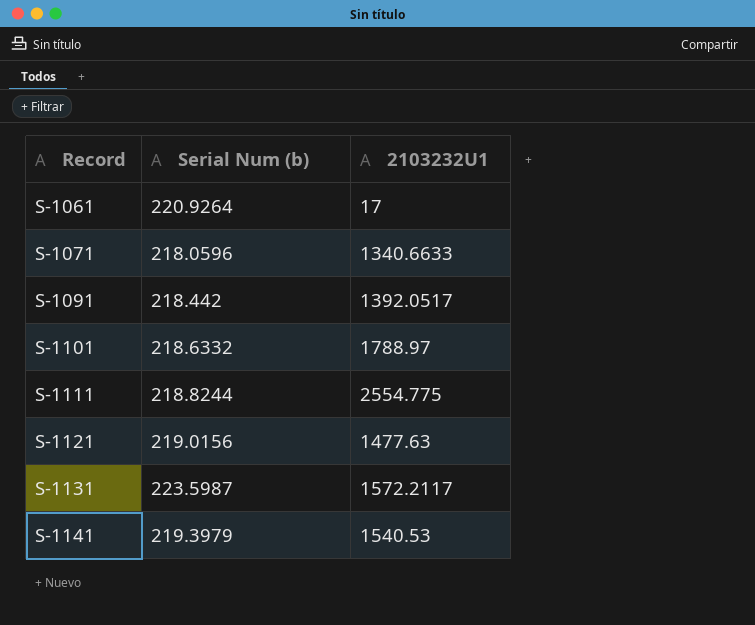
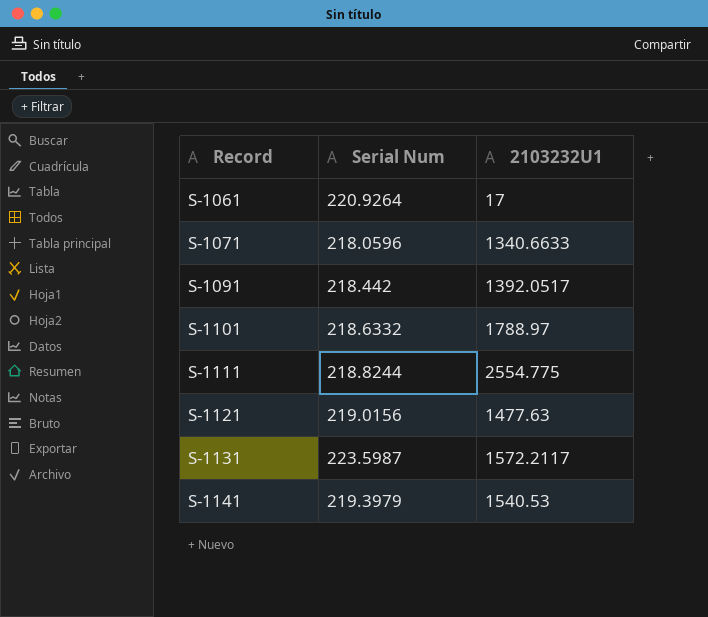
column name: Serial Num (b) -> Serial Num

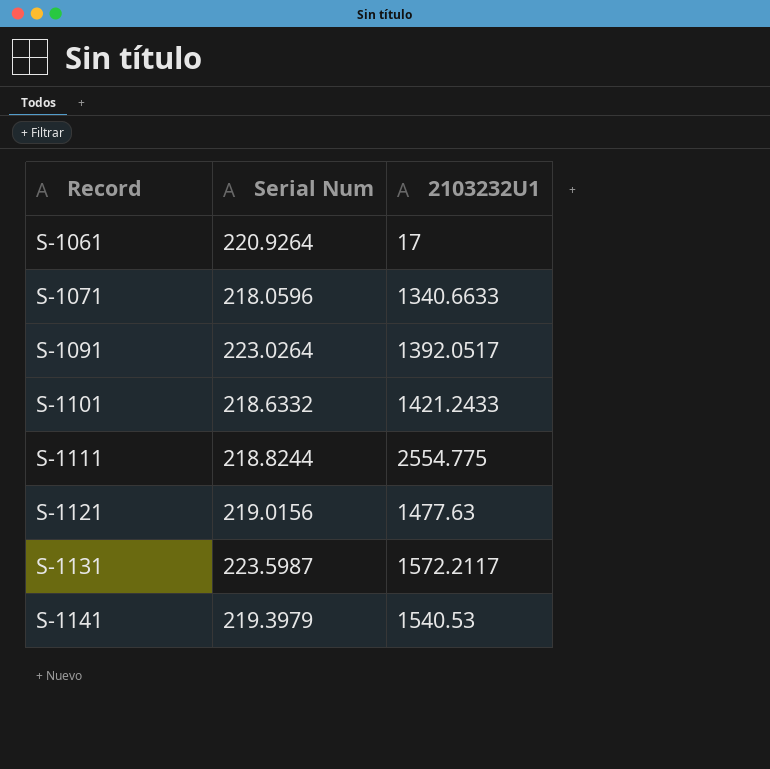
S-1091 | Serial Num: 218.442 -> 223.0264
S-1101 | 2103232U1: 1788.97 -> 1421.2433

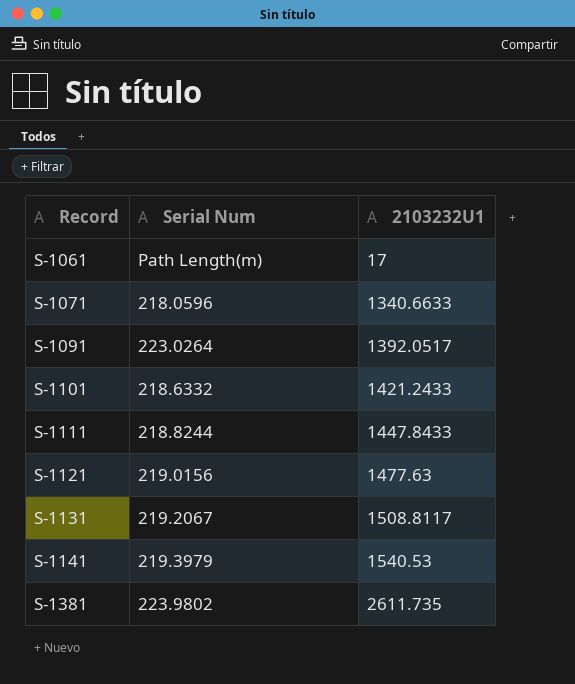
S-1061 | Serial Num: 220.9264 -> Path Length(m)
S-1111 | 2103232U1: 2554.775 -> 1447.8433
S-1131 | Serial Num: 223.5987 -> 219.2067
S-1131 | 2103232U1: 1572.2117 -> 1508.8117
row S-1381: none -> 223.9802 | 2611.735

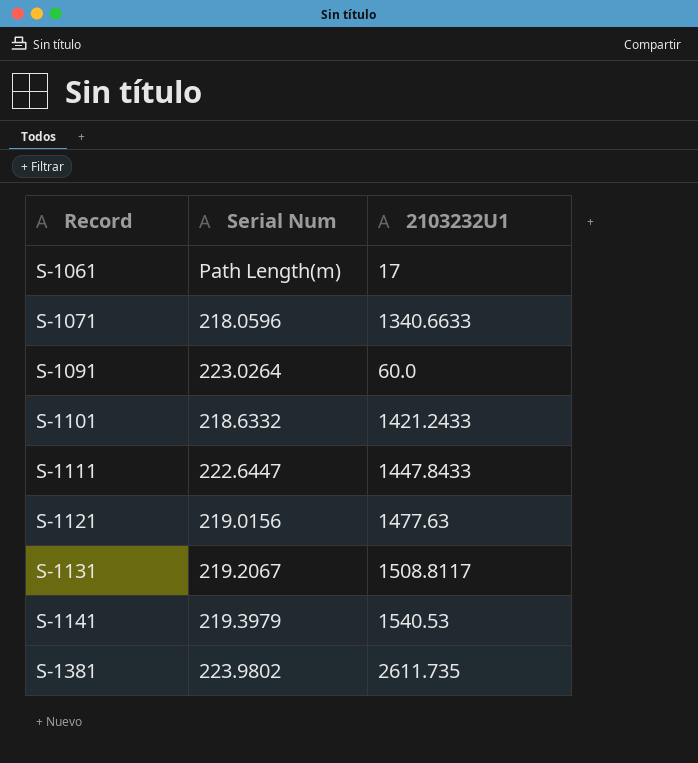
S-1091 | 2103232U1: 1392.0517 -> 60.0
S-1111 | Serial Num: 218.8244 -> 222.6447

